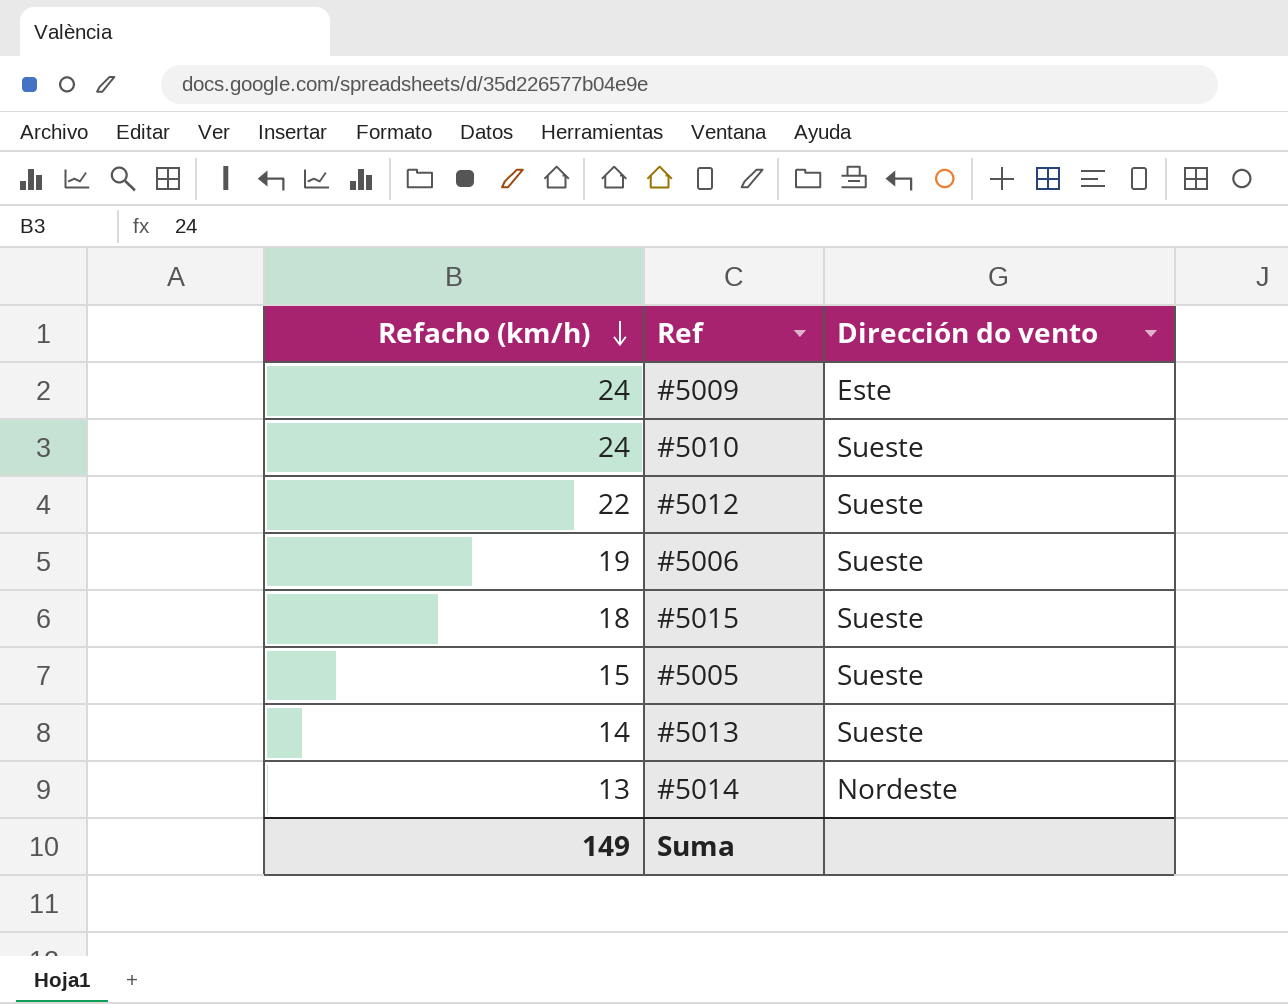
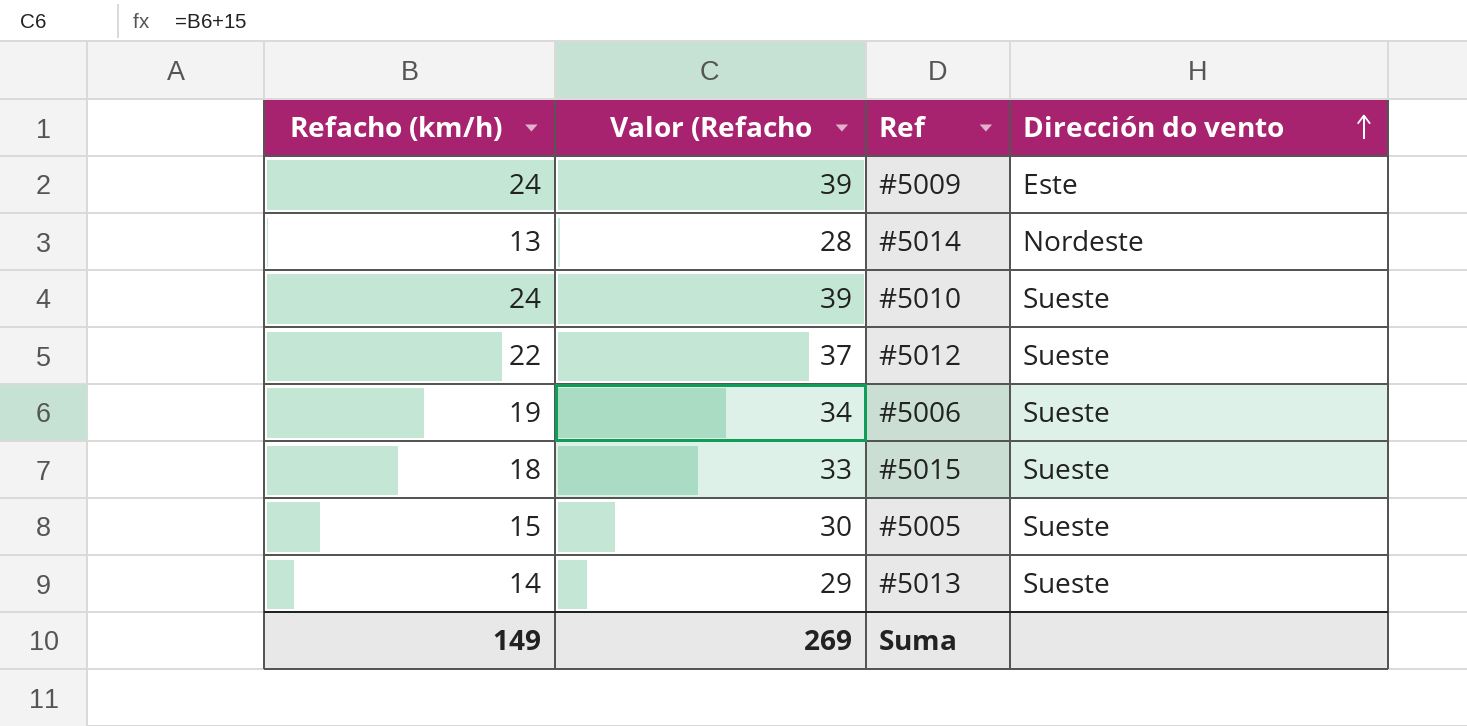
row order: Refacho (km/h) descending -> Dirección do vento ascending
column Valor (Refacho | formula: none -> [Refacho (km/h)] + 15

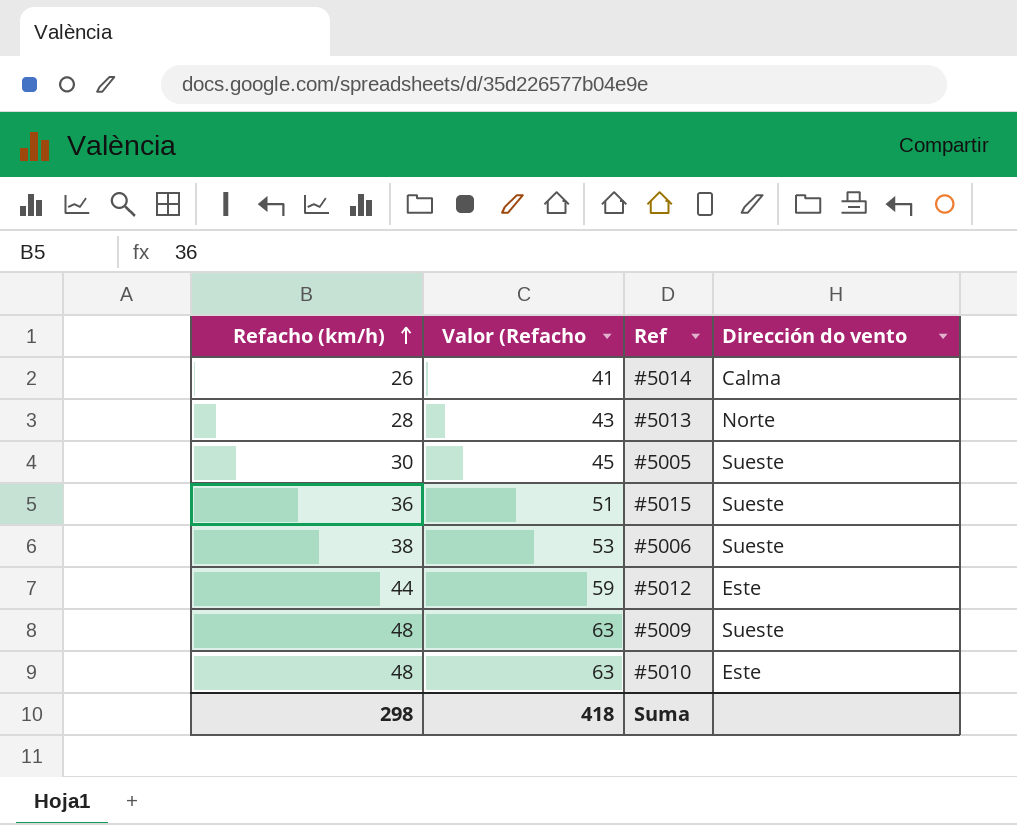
row order: Dirección do vento ascending -> Refacho (km/h) ascending
#5014 | Refacho (km/h): 13 -> 26
#5014 | Valor (Refacho: 28 -> 41
#5014 | Dirección do vento: Nordeste -> Calma
#5013 | Refacho (km/h): 14 -> 28
#5013 | Valor (Refacho: 29 -> 43
#5013 | Dirección do vento: Sueste -> Norte
#5005 | Refacho (km/h): 15 -> 30
#5005 | Valor (Refacho: 30 -> 45
#5015 | Refacho (km/h): 18 -> 36
#5015 | Valor (Refacho: 33 -> 51
#5006 | Refacho (km/h): 19 -> 38
#5006 | Valor (Refacho: 34 -> 53
#5012 | Refacho (km/h): 22 -> 44
#5012 | Valor (Refacho: 37 -> 59
#5012 | Dirección do vento: Sueste -> Este
#5009 | Refacho (km/h): 24 -> 48
#5009 | Valor (Refacho: 39 -> 63
#5009 | Dirección do vento: Este -> Sueste
#5010 | Refacho (km/h): 24 -> 48
#5010 | Valor (Refacho: 39 -> 63
#5010 | Dirección do vento: Sueste -> Este
Suma | Refacho (km/h): 149 -> 298
Suma | Valor (Refacho: 269 -> 418

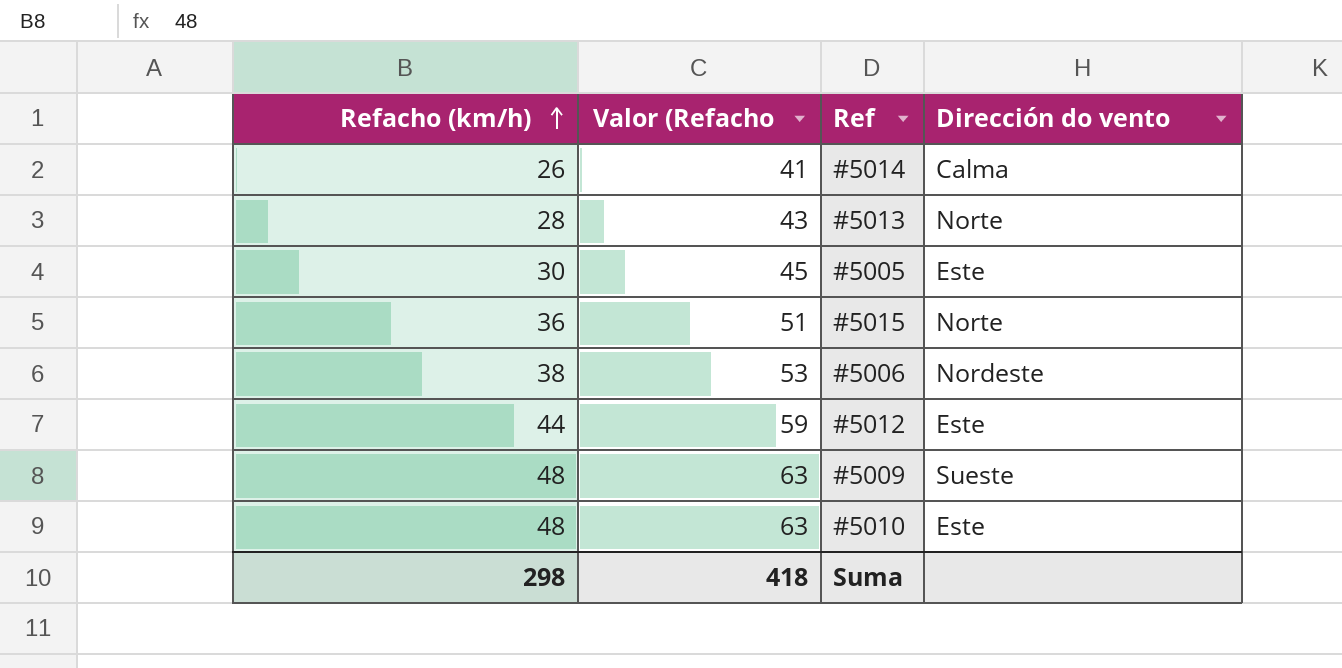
#5005 | Dirección do vento: Sueste -> Este
#5015 | Dirección do vento: Sueste -> Norte
#5006 | Dirección do vento: Sueste -> Nordeste

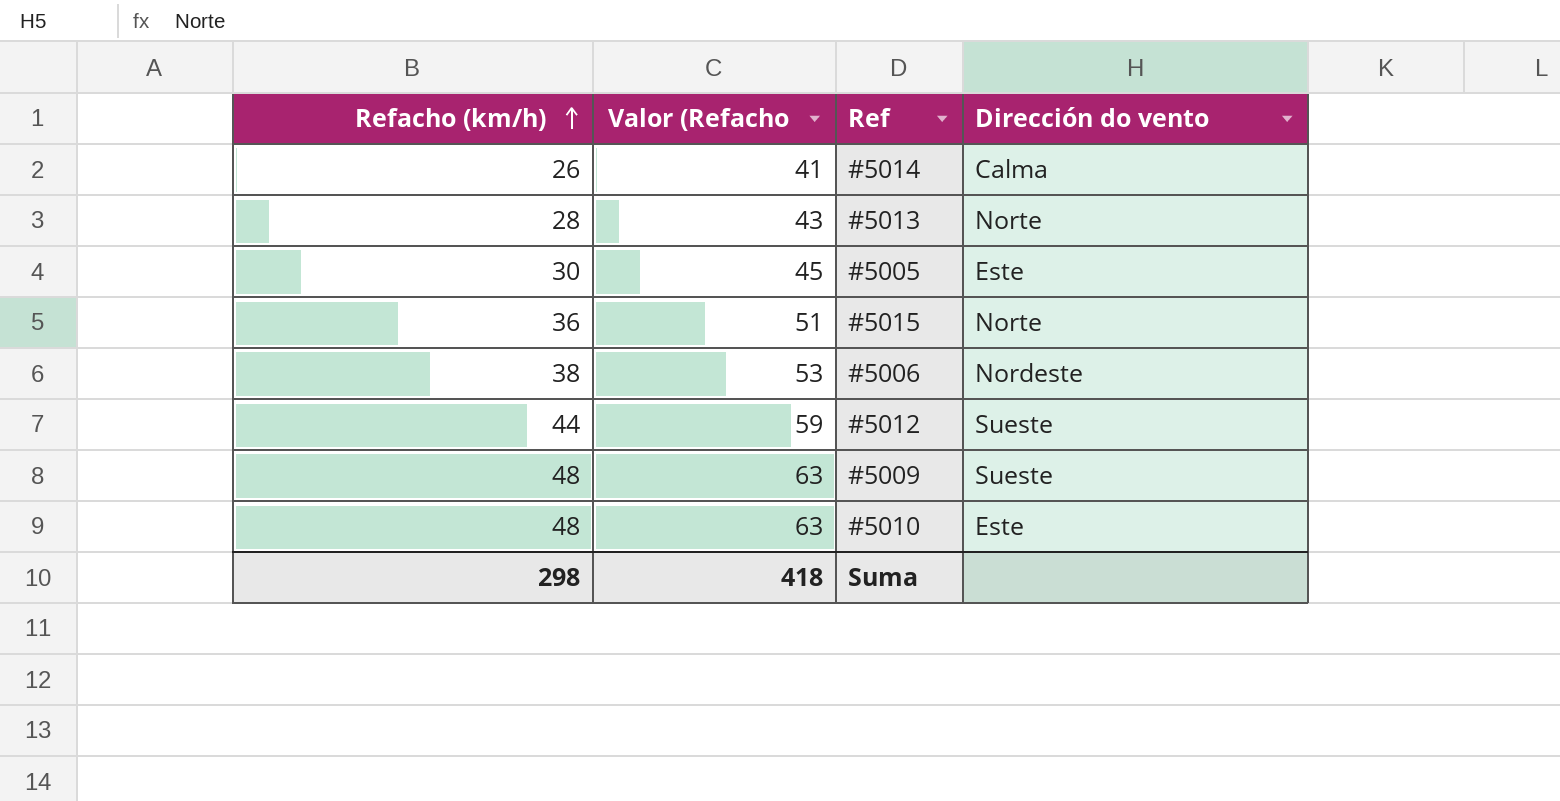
#5012 | Dirección do vento: Este -> Sueste

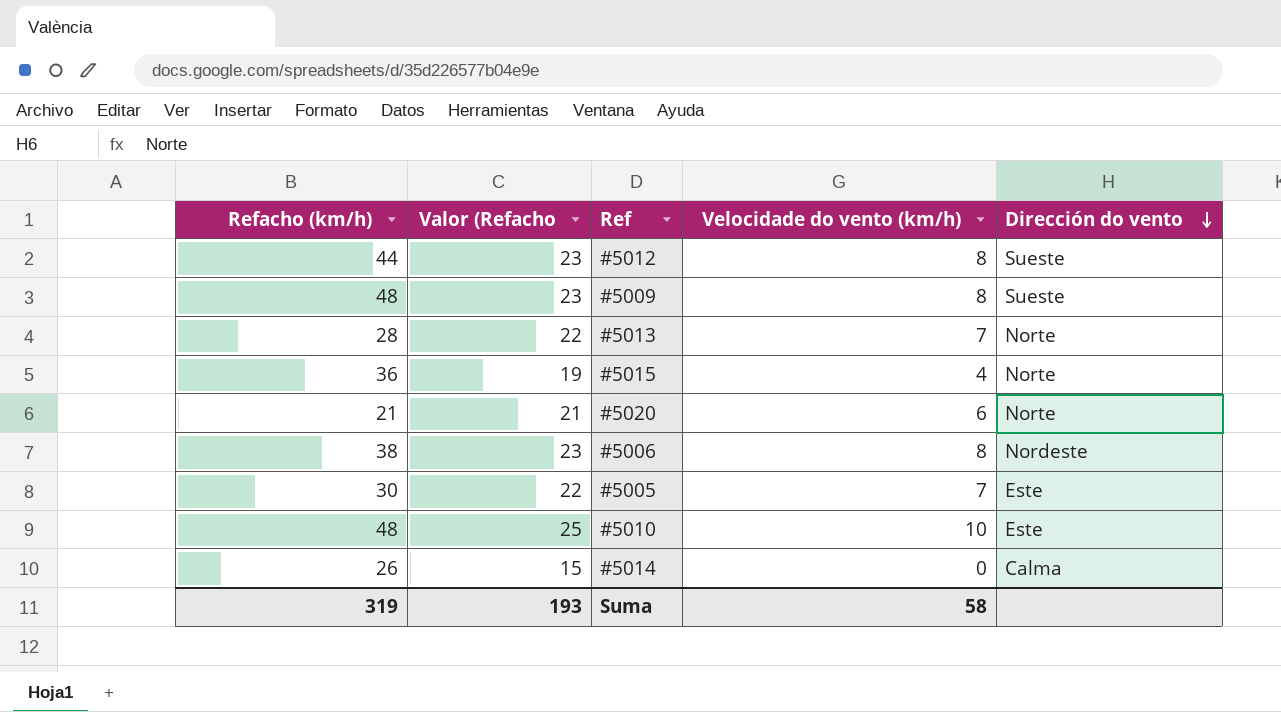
row order: Refacho (km/h) ascending -> Dirección do vento descending
column Valor (Refacho | formula: [Refacho (km/h)] + 15 -> [Velocidade do vento (km/h)] + 15
column Velocidade do vento (km/h) | position: none -> 4
row #5020: none -> 21 | 21 | 6 | Norte
Suma | Refacho (km/h): 298 -> 319
Suma | Valor (Refacho: 418 -> 193

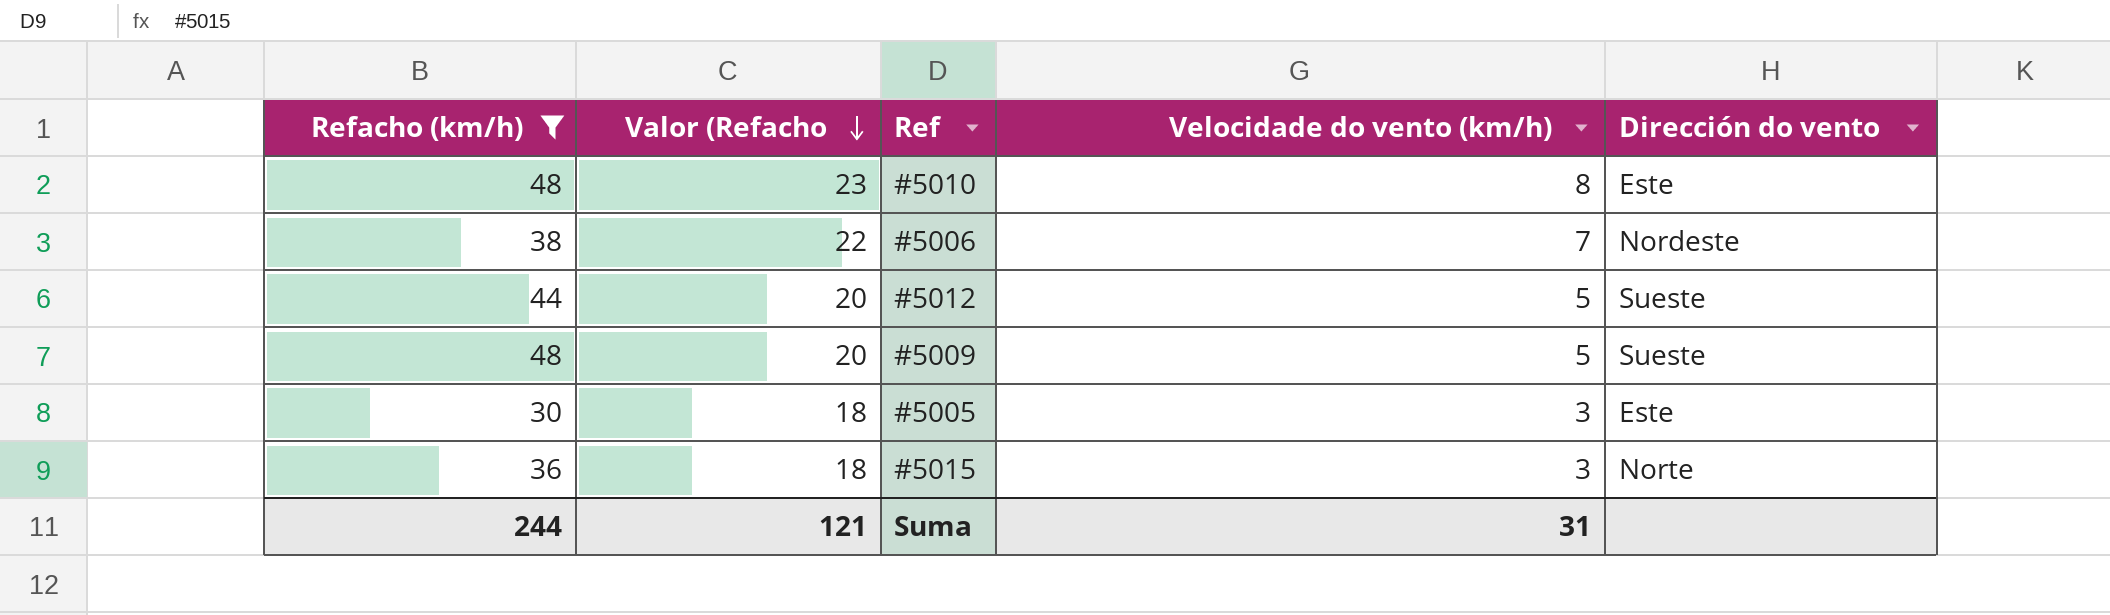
filter: none -> Refacho (km/h) >= 30
row order: Dirección do vento descending -> Valor (Refacho descending
#5010 | Valor (Refacho: 25 -> 23
#5010 | Velocidade do vento (km/h): 10 -> 8
#5006 | Valor (Refacho: 23 -> 22
#5006 | Velocidade do vento (km/h): 8 -> 7
#5012 | Valor (Refacho: 23 -> 20
#5012 | Velocidade do vento (km/h): 8 -> 5
#5009 | Valor (Refacho: 23 -> 20
#5009 | Velocidade do vento (km/h): 8 -> 5
#5005 | Valor (Refacho: 22 -> 18
#5005 | Velocidade do vento (km/h): 7 -> 3
#5015 | Valor (Refacho: 19 -> 18
#5015 | Velocidade do vento (km/h): 4 -> 3
Suma | Refacho (km/h): 319 -> 244
Suma | Valor (Refacho: 193 -> 121
Suma | Velocidade do vento (km/h): 58 -> 31

